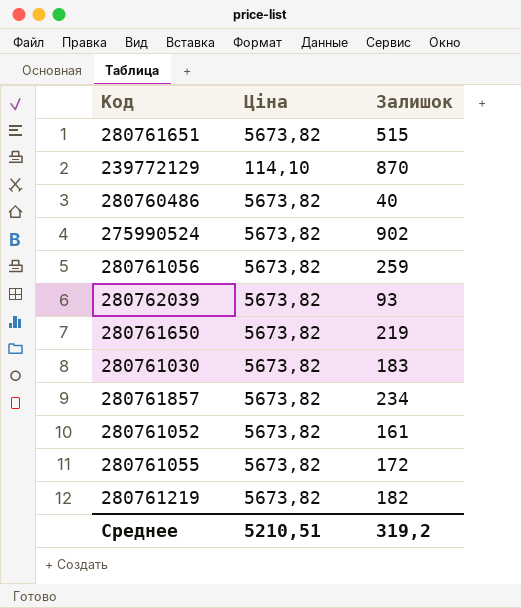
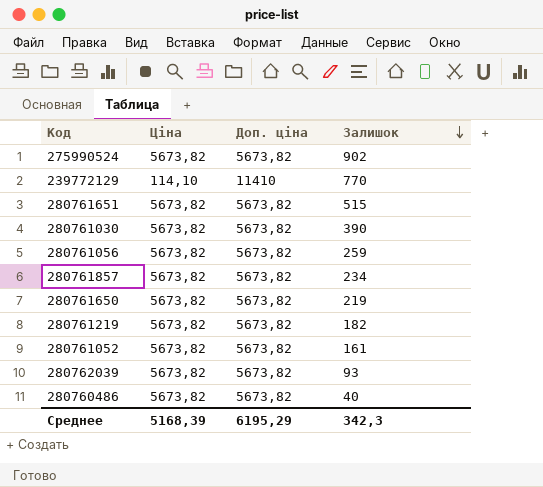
row order: none -> Залишок descending
column Доп. ціна | position: none -> 3
row 280761055: 5673,82 | 172 -> none
239772129 | Залишок: 870 -> 770
280761030 | Залишок: 183 -> 390
Среднее | Ціна: 5210,51 -> 5168,39
Среднее | Залишок: 319,2 -> 342,3

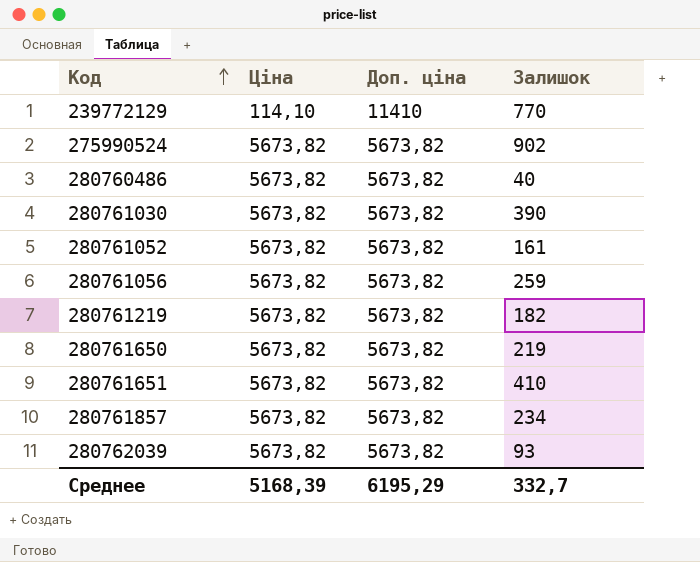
row order: Залишок descending -> Код ascending
280761651 | Залишок: 515 -> 410
Среднее | Залишок: 342,3 -> 332,7

